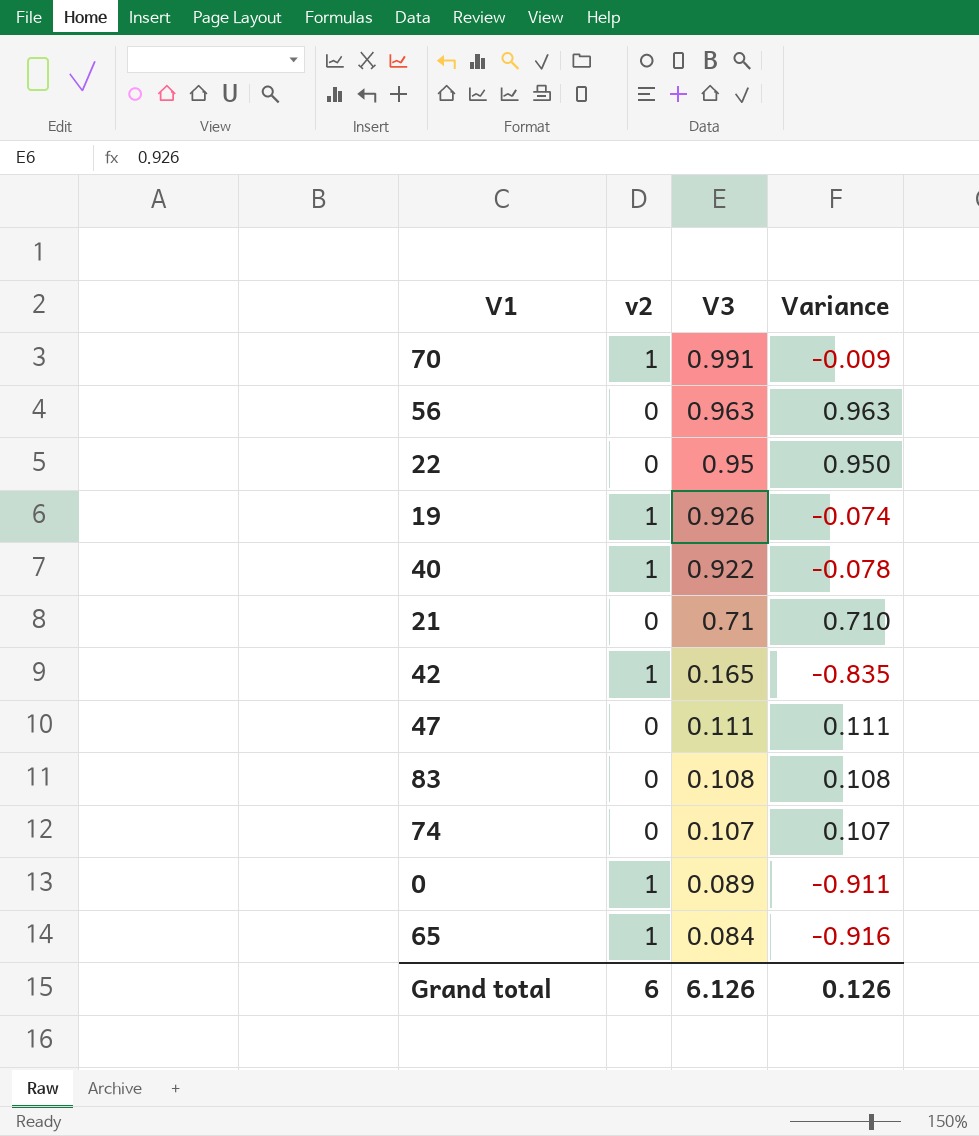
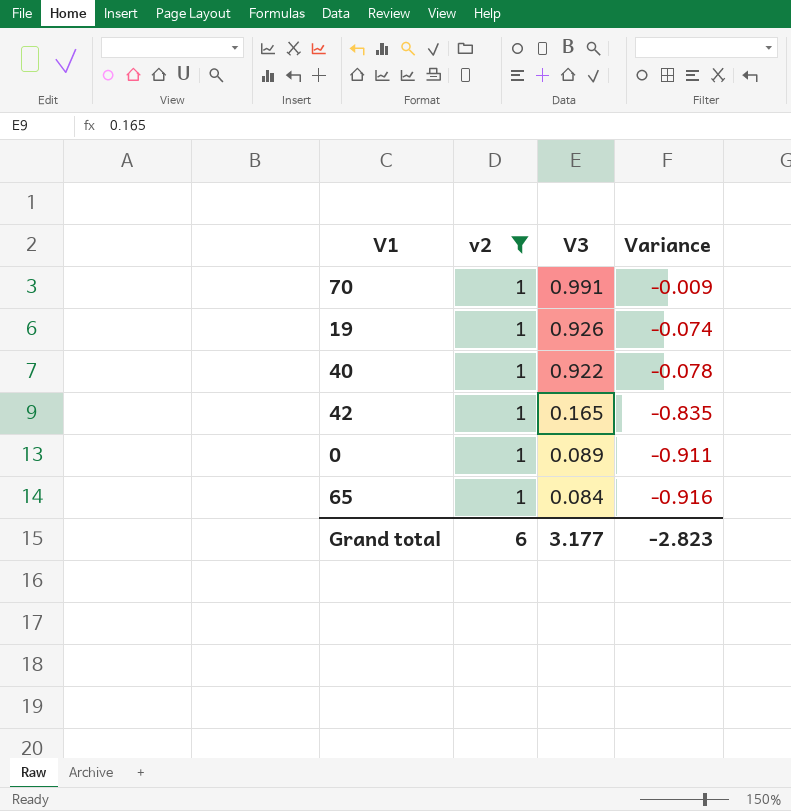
filter: none -> v2 = 1
Grand total | V3: 6.126 -> 3.177
Grand total | Variance: 0.126 -> -2.823

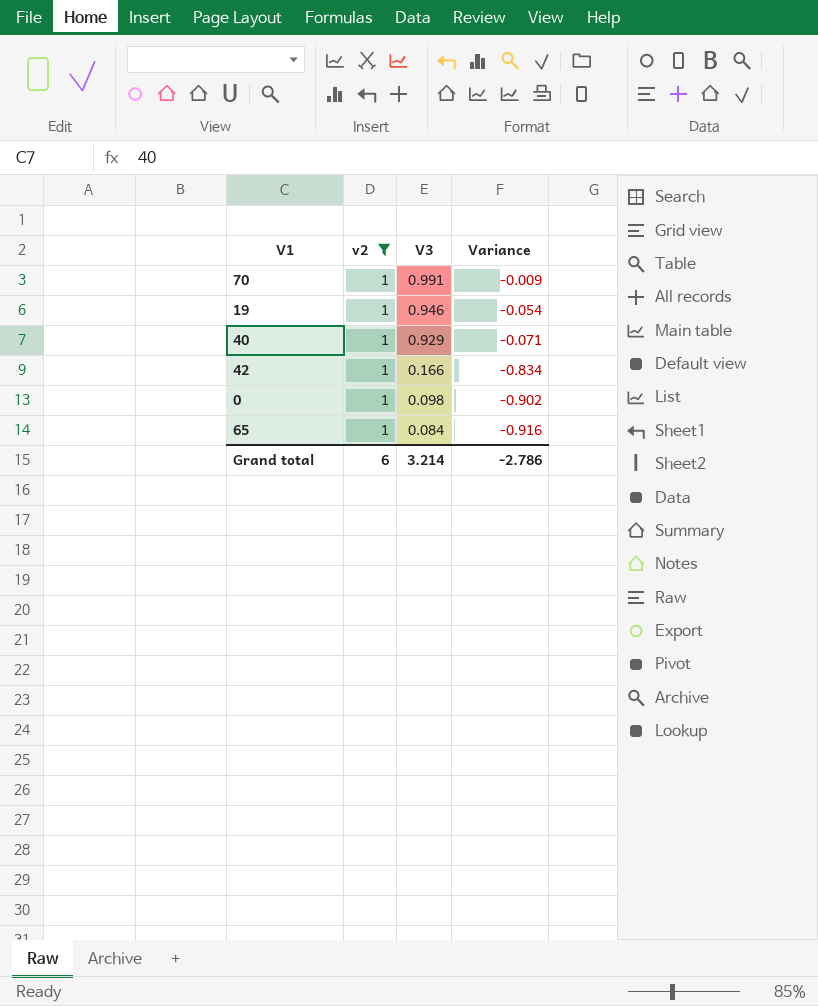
19 | V3: 0.926 -> 0.946
19 | Variance: -0.074 -> -0.054
40 | V3: 0.922 -> 0.929
40 | Variance: -0.078 -> -0.071
42 | V3: 0.165 -> 0.166
42 | Variance: -0.835 -> -0.834
0 | V3: 0.089 -> 0.098
0 | Variance: -0.911 -> -0.902
Grand total | V3: 3.177 -> 3.214
Grand total | Variance: -2.823 -> -2.786

